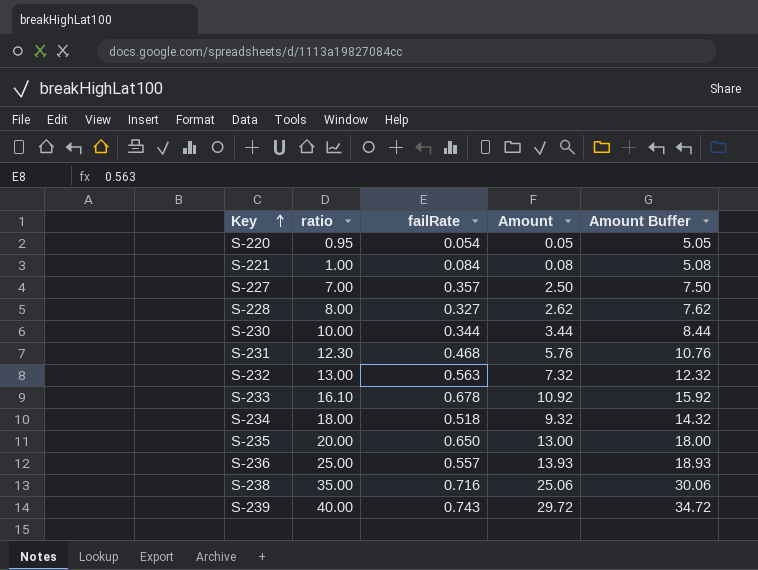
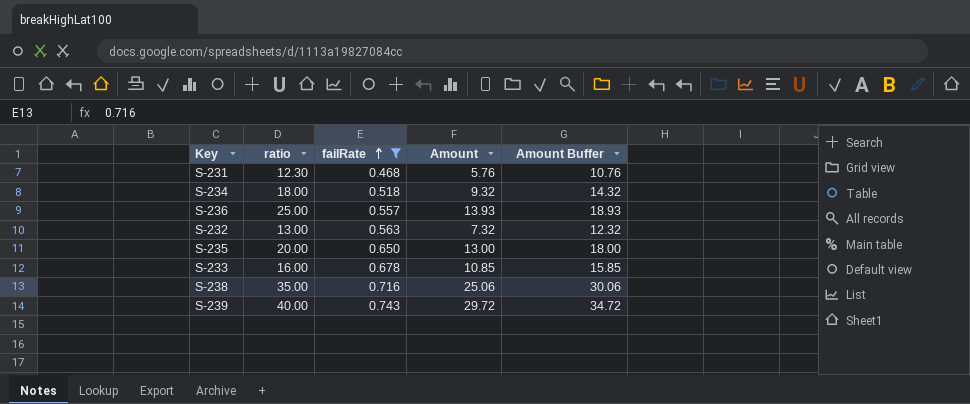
filter: none -> failRate >= 0.468
row order: Key ascending -> failRate ascending
S-233 | ratio: 16.10 -> 16.00
S-233 | Amount: 10.92 -> 10.85
S-233 | Amount Buffer: 15.92 -> 15.85

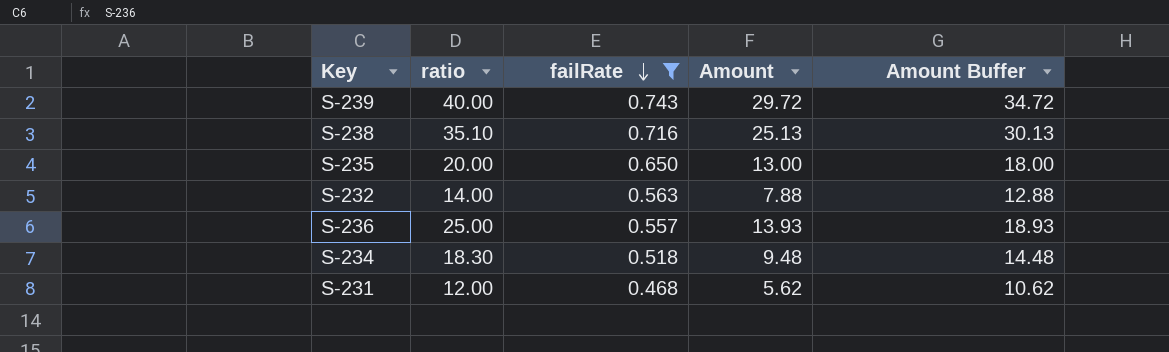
row order: failRate ascending -> failRate descending
row S-233: 16.00 | 0.678 | 10.85 | 15.85 -> none
S-238 | ratio: 35.00 -> 35.10
S-238 | Amount: 25.06 -> 25.13
S-238 | Amount Buffer: 30.06 -> 30.13
S-232 | ratio: 13.00 -> 14.00
S-232 | Amount: 7.32 -> 7.88
S-232 | Amount Buffer: 12.32 -> 12.88
S-234 | ratio: 18.00 -> 18.30
S-234 | Amount: 9.32 -> 9.48
S-234 | Amount Buffer: 14.32 -> 14.48
S-231 | ratio: 12.30 -> 12.00
S-231 | Amount: 5.76 -> 5.62
S-231 | Amount Buffer: 10.76 -> 10.62

